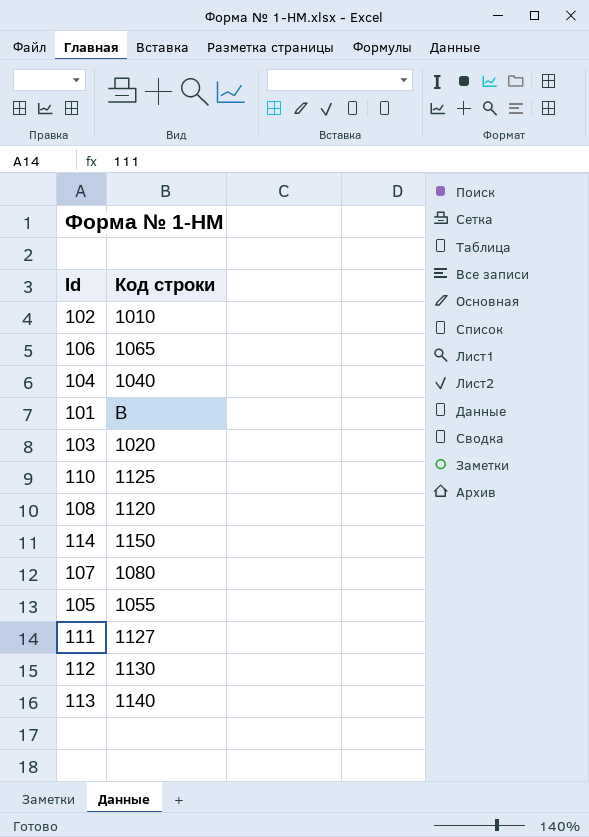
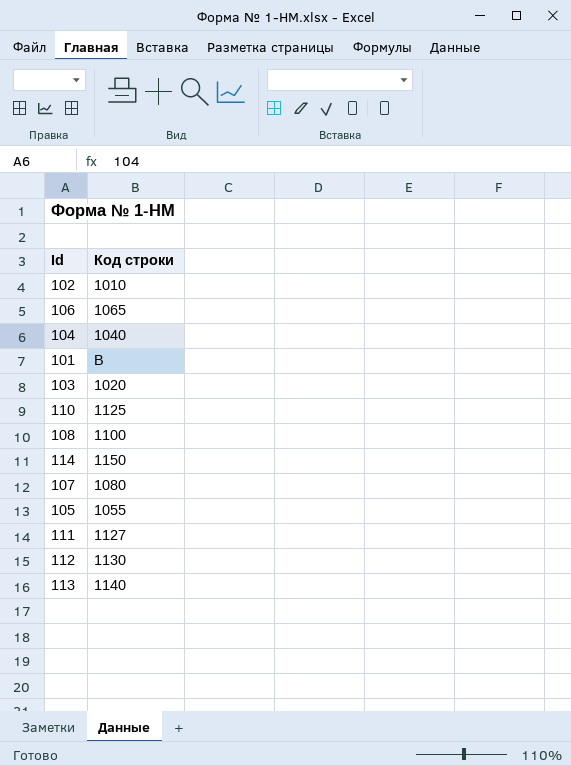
108 | Код строки: 1120 -> 1100

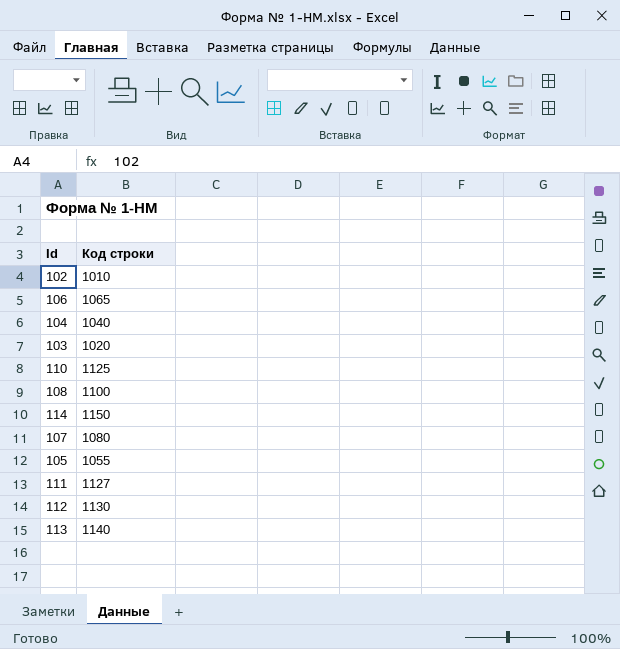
row 101: В -> none

